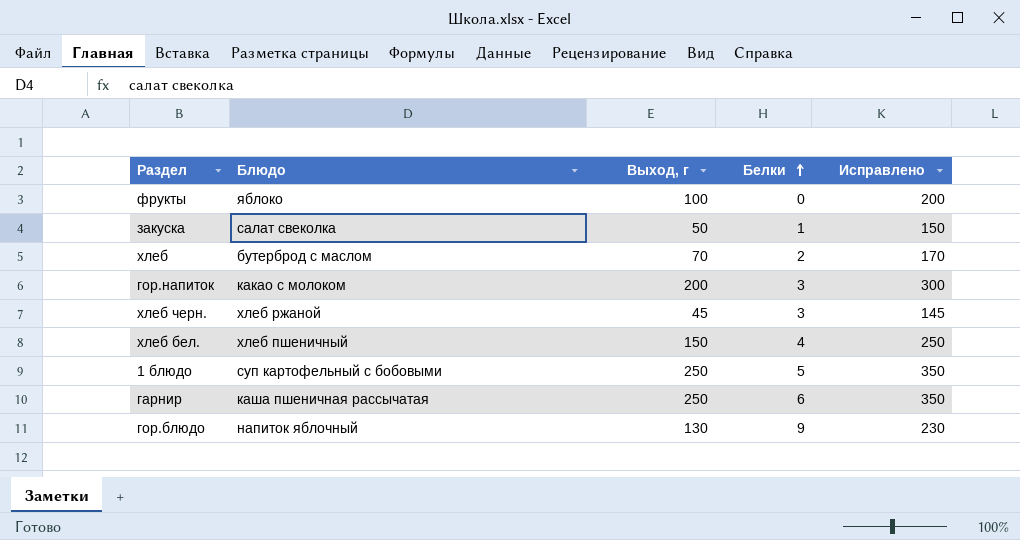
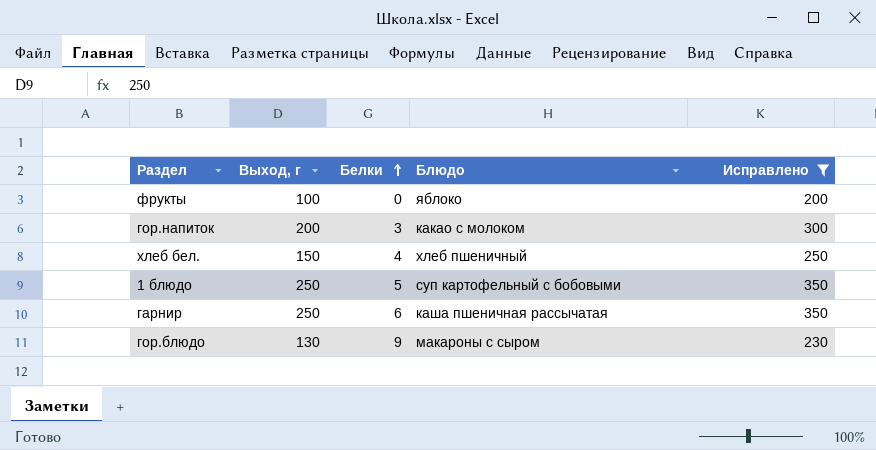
filter: none -> Исправлено >= 200
column Блюдо | position: 2 -> 4
гор.блюдо | Блюдо: напиток яблочный -> макароны с сыром

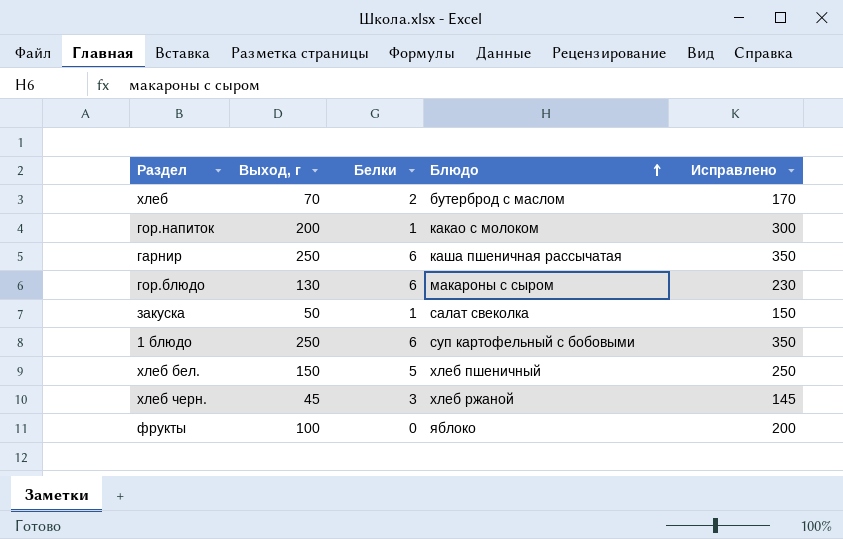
filter: Исправлено >= 200 -> none
row order: Белки ascending -> Блюдо ascending
гор.напиток | Белки: 3 -> 1
гор.блюдо | Белки: 9 -> 6
1 блюдо | Белки: 5 -> 6
хлеб бел. | Белки: 4 -> 5

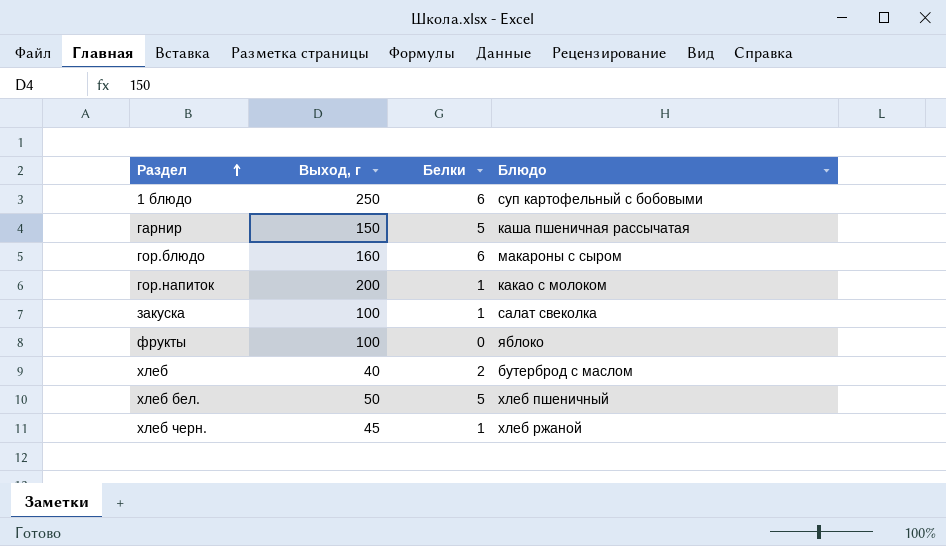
row order: Блюдо ascending -> Раздел ascending
column Исправлено | formula: [Выход, г] + 100 -> none
гарнир | Выход, г: 250 -> 150
гарнир | Белки: 6 -> 5
гор.блюдо | Выход, г: 130 -> 160
закуска | Выход, г: 50 -> 100
хлеб | Выход, г: 70 -> 40
хлеб бел. | Выход, г: 150 -> 50
хлеб черн. | Белки: 3 -> 1

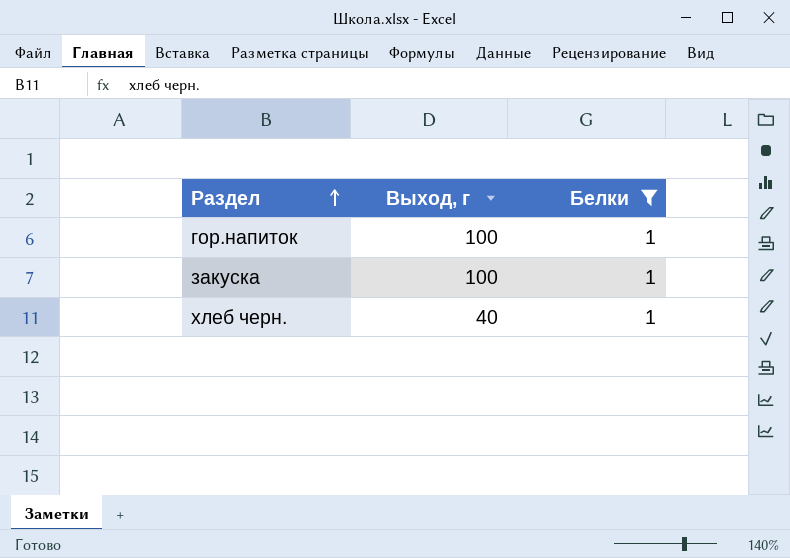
filter: none -> Белки = 1
column Блюдо | position: 4 -> none
гор.напиток | Выход, г: 200 -> 100
хлеб черн. | Выход, г: 45 -> 40

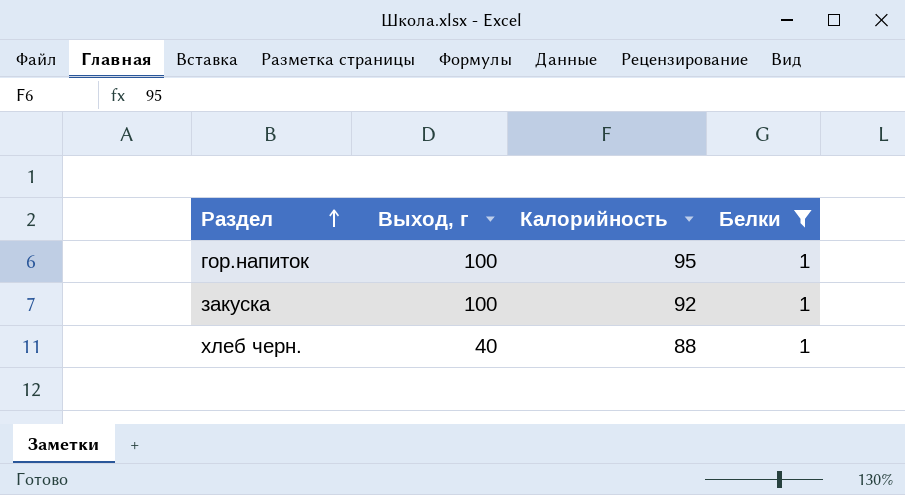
column Калорийность | position: none -> 3

